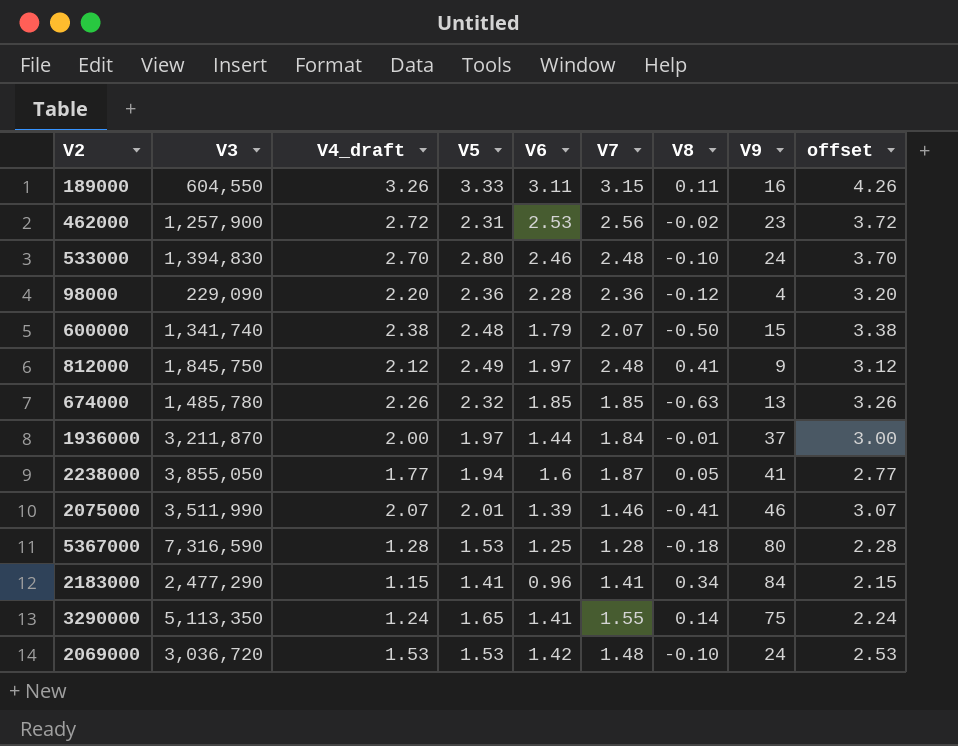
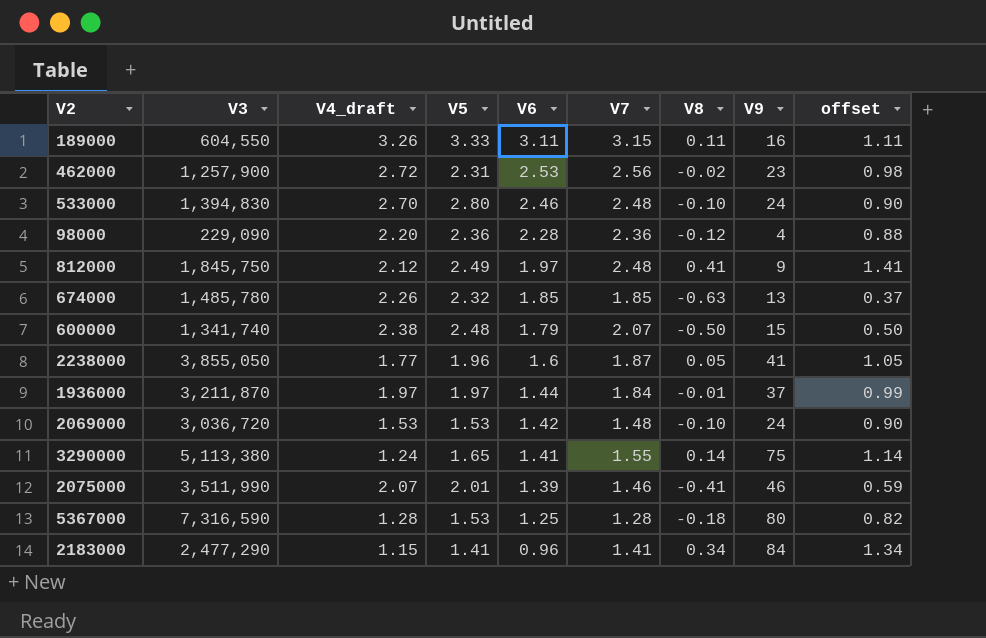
row order: none -> V6 descending
column offset | formula: [V4_draft] + 1 -> [V8] + 1
2238000 | V5: 1.94 -> 1.96
1936000 | V4_draft: 2.00 -> 1.97
3290000 | V3: 5,113,350 -> 5,113,380

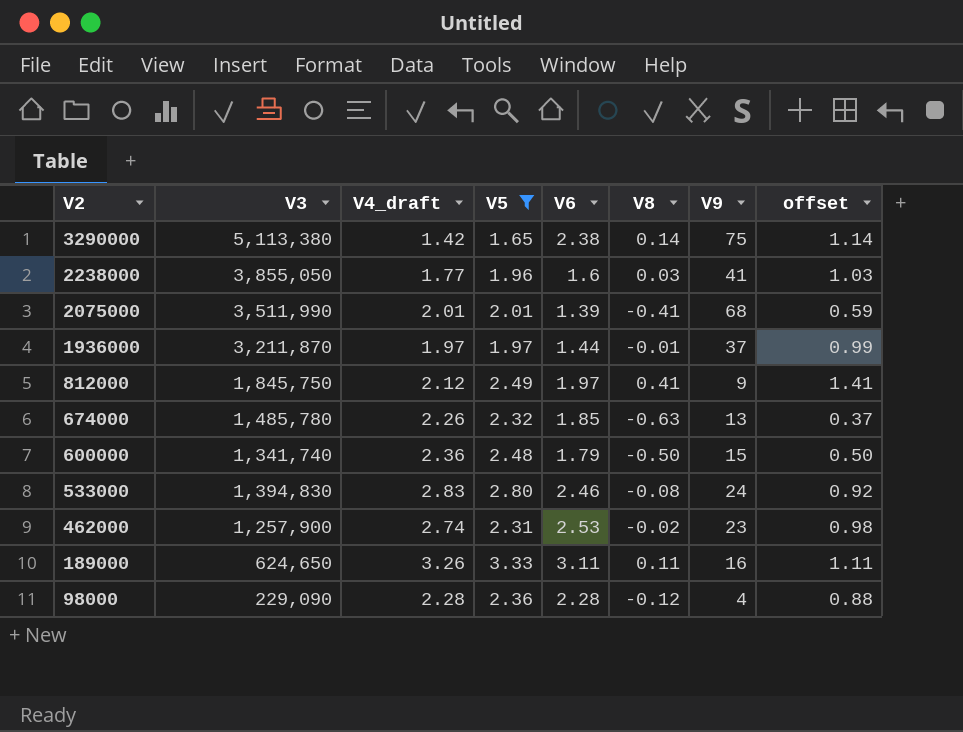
filter: none -> V5 >= 1.65
row order: V6 descending -> V2 descending
column V7 | position: 6 -> none
3290000 | V4_draft: 1.24 -> 1.42
3290000 | V6: 1.41 -> 2.38
2238000 | V8: 0.05 -> 0.03
2238000 | offset: 1.05 -> 1.03
2075000 | V4_draft: 2.07 -> 2.01
2075000 | V9: 46 -> 68
600000 | V4_draft: 2.38 -> 2.36
533000 | V4_draft: 2.70 -> 2.83
533000 | V8: -0.10 -> -0.08
533000 | offset: 0.90 -> 0.92
462000 | V4_draft: 2.72 -> 2.74
189000 | V3: 604,550 -> 624,650
98000 | V4_draft: 2.20 -> 2.28

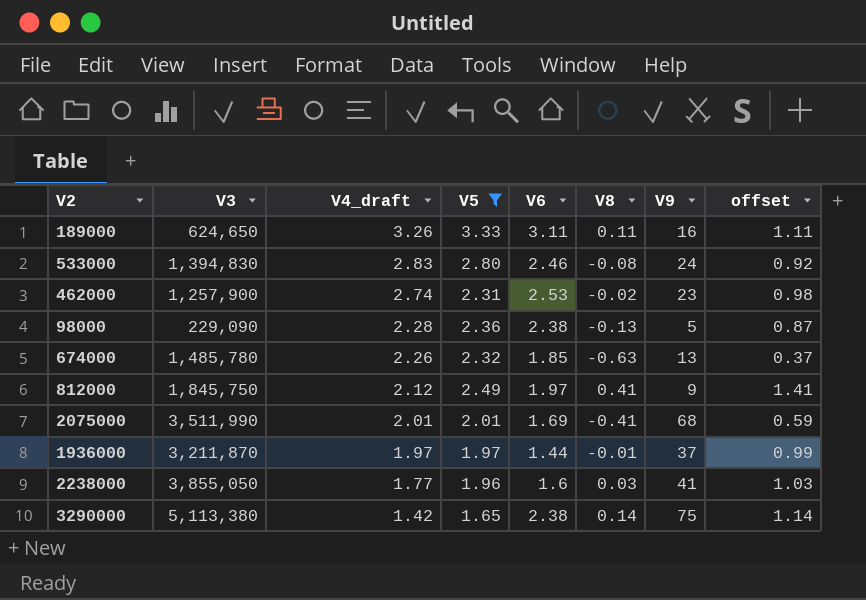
row order: V2 descending -> V4_draft descending
row 600000: 1,341,740 | 2.36 | 2.48 | 1.79 | -0.50 | 15 | 0.50 -> none
98000 | V6: 2.28 -> 2.38
98000 | V8: -0.12 -> -0.13
98000 | V9: 4 -> 5
98000 | offset: 0.88 -> 0.87
2075000 | V6: 1.39 -> 1.69

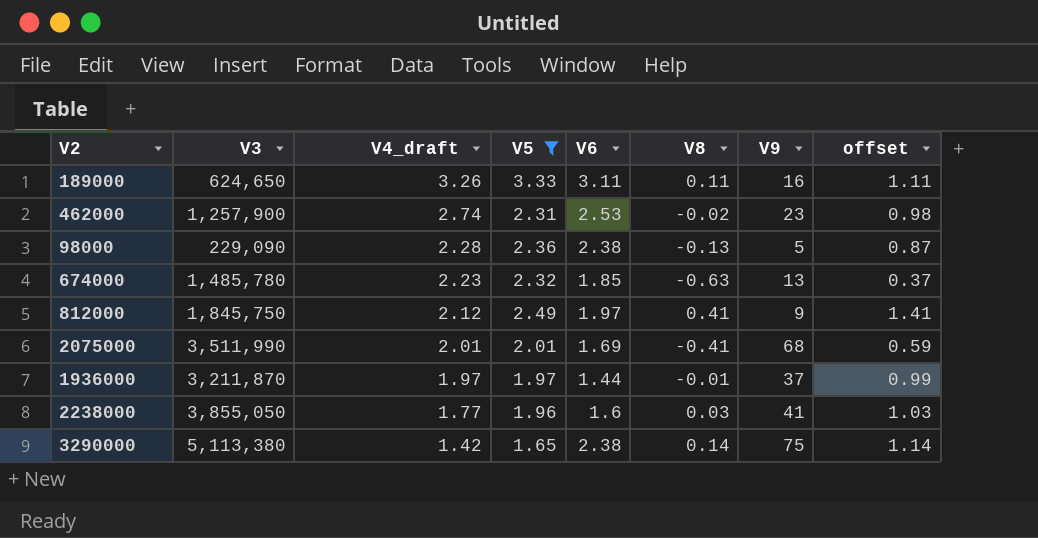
row 533000: 1,394,830 | 2.83 | 2.80 | 2.46 | -0.08 | 24 | 0.92 -> none
674000 | V4_draft: 2.26 -> 2.23

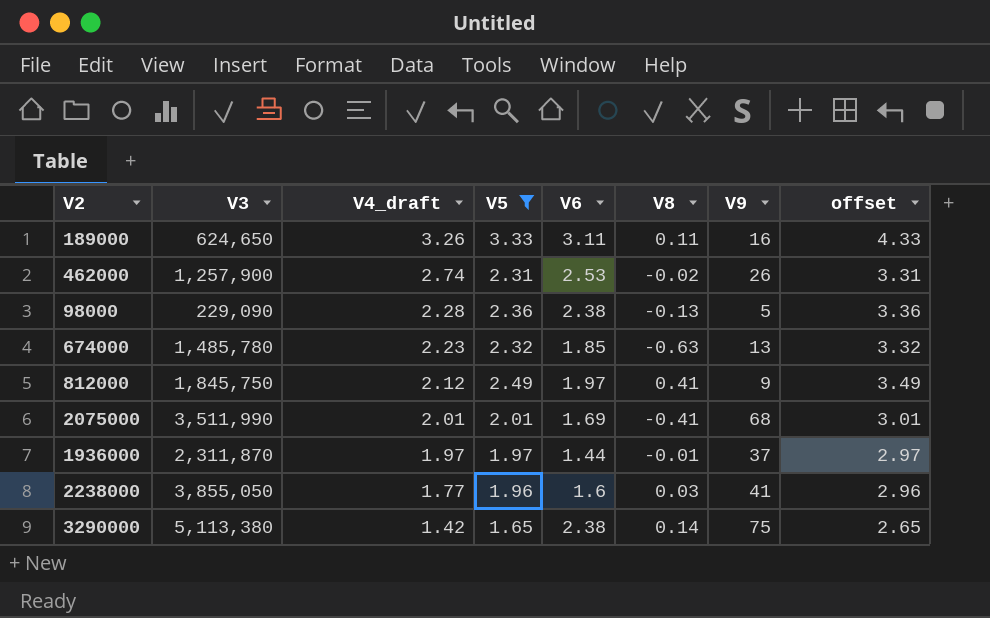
column offset | formula: [V8] + 1 -> [V5] + 1
462000 | V9: 23 -> 26
1936000 | V3: 3,211,870 -> 2,311,870

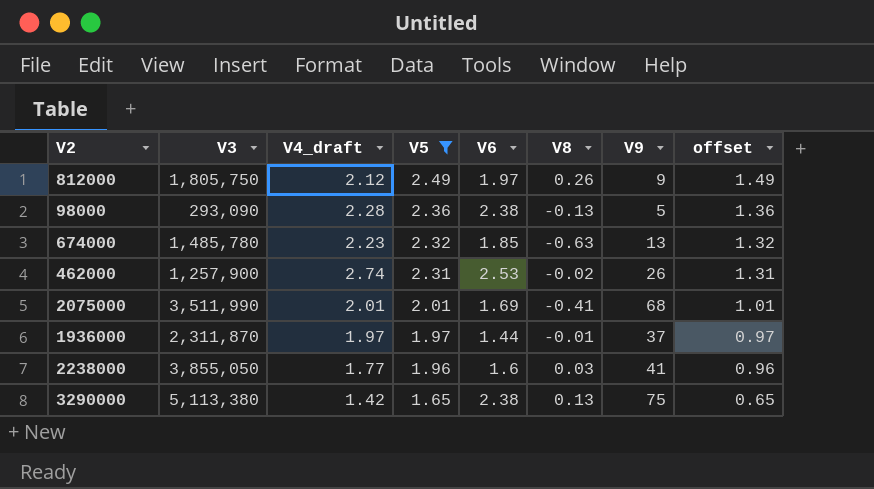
row order: V4_draft descending -> V5 descending
column offset | formula: [V5] + 1 -> [V5] - 1
row 189000: 624,650 | 3.26 | 3.33 | 3.11 | 0.11 | 16 | 4.33 -> none
812000 | V3: 1,845,750 -> 1,805,750
812000 | V8: 0.41 -> 0.26
98000 | V3: 229,090 -> 293,090
3290000 | V8: 0.14 -> 0.13

